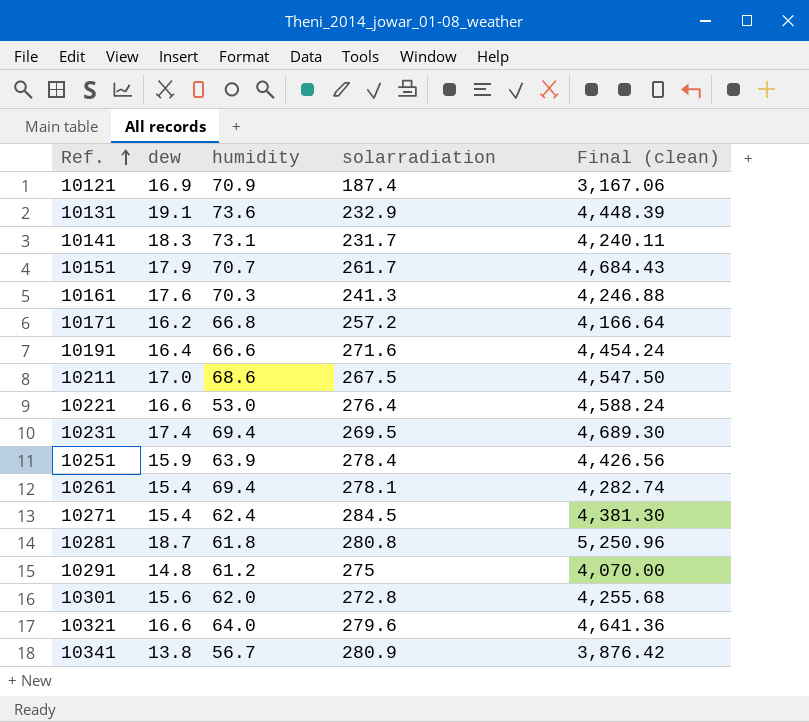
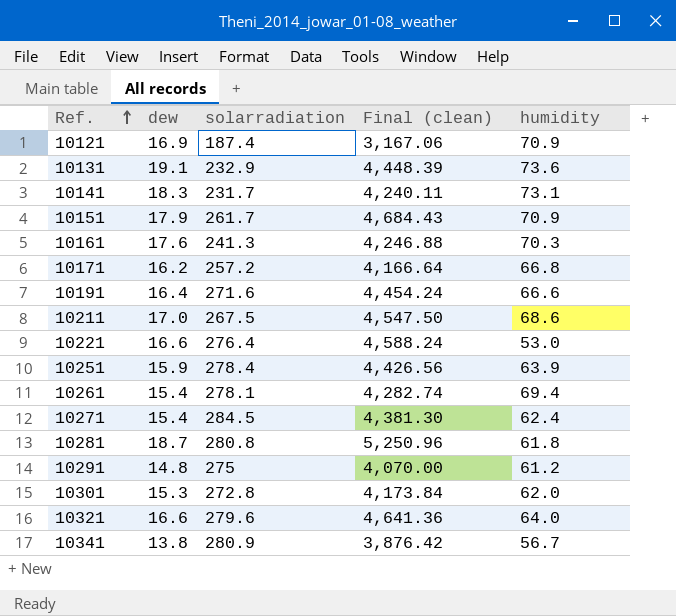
column humidity | position: 3 -> 5
row 10231: 17.4 | 69.4 | 269.5 | 4,689.30 -> none
10151 | humidity: 70.7 -> 70.9
10301 | dew: 15.6 -> 15.3
10301 | Final (clean): 4,255.68 -> 4,173.84

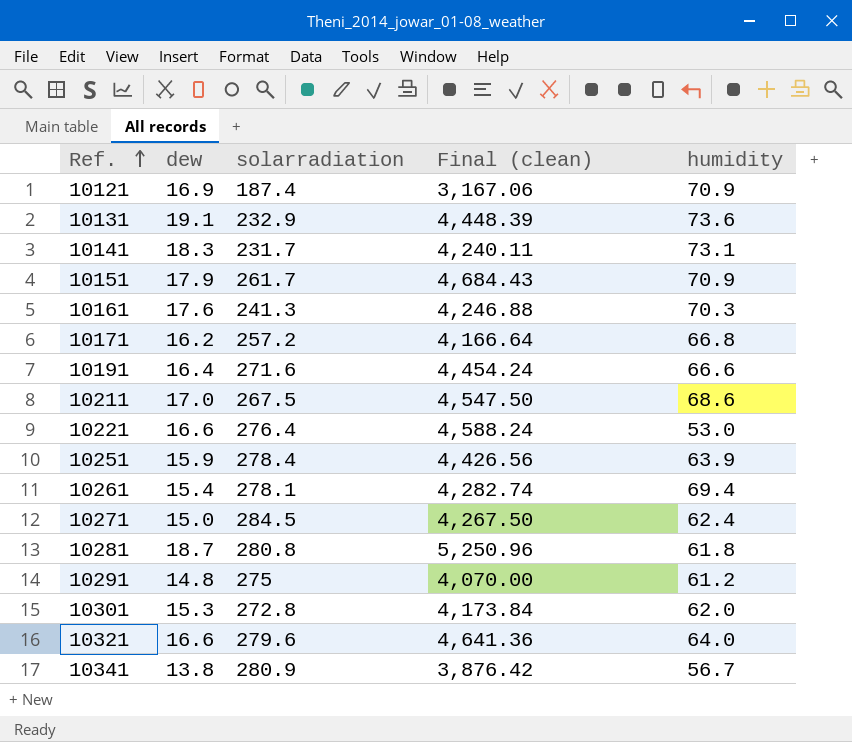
10271 | dew: 15.4 -> 15.0
10271 | Final (clean): 4,381.30 -> 4,267.50

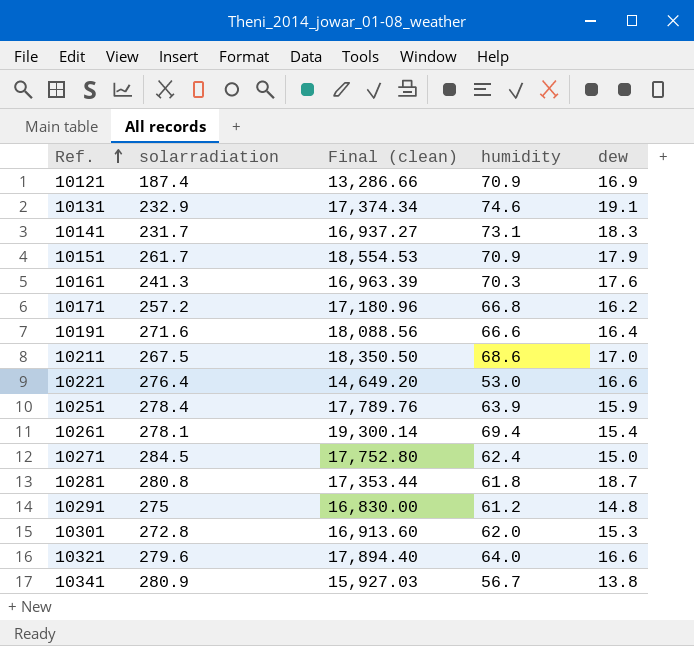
column Final (clean) | formula: [dew] * [solarradiation] -> [solarradiation] * [humidity]
column dew | position: 2 -> 5
10131 | humidity: 73.6 -> 74.6

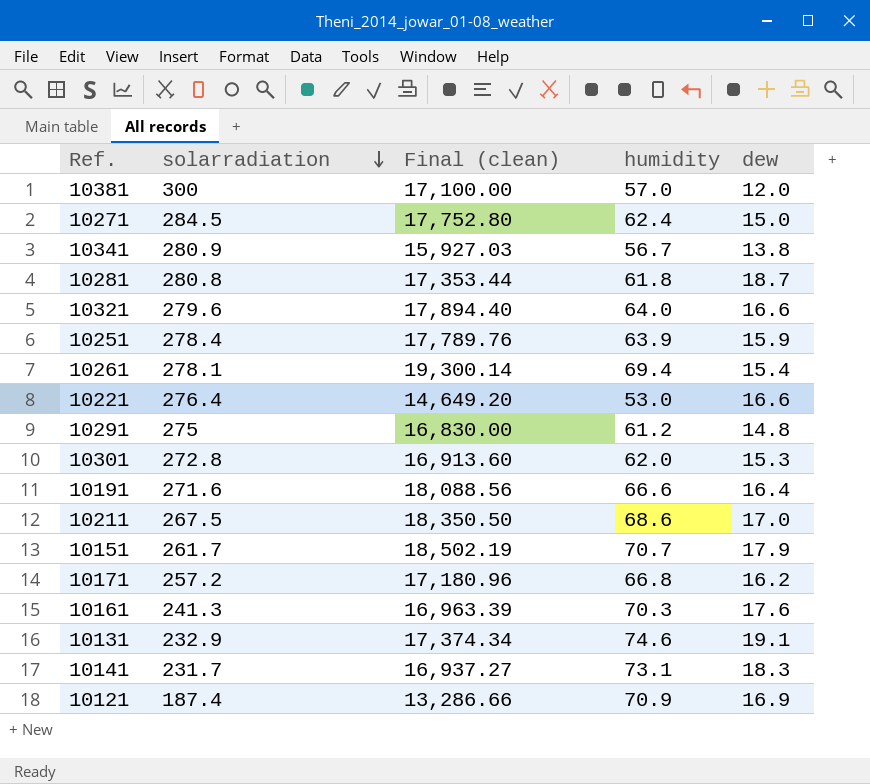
row order: Ref. ascending -> solarradiation descending
row 10381: none -> 300 | 17,100.00 | 57.0 | 12.0
10151 | Final (clean): 18,554.53 -> 18,502.19
10151 | humidity: 70.9 -> 70.7

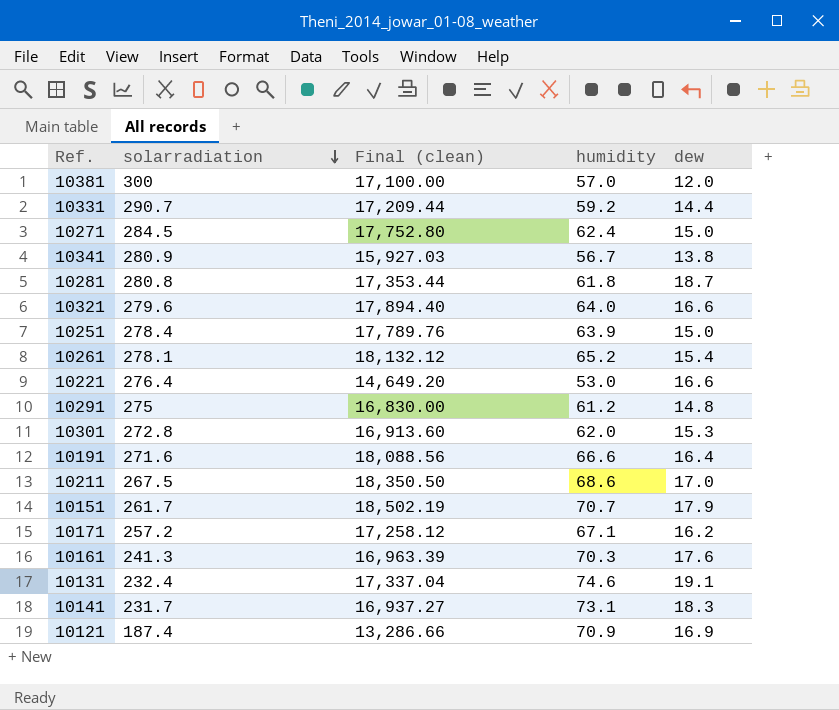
row 10331: none -> 290.7 | 17,209.44 | 59.2 | 14.4
10251 | dew: 15.9 -> 15.0
10261 | Final (clean): 19,300.14 -> 18,132.12
10261 | humidity: 69.4 -> 65.2
10171 | Final (clean): 17,180.96 -> 17,258.12
10171 | humidity: 66.8 -> 67.1
10131 | solarradiation: 232.9 -> 232.4
10131 | Final (clean): 17,374.34 -> 17,337.04

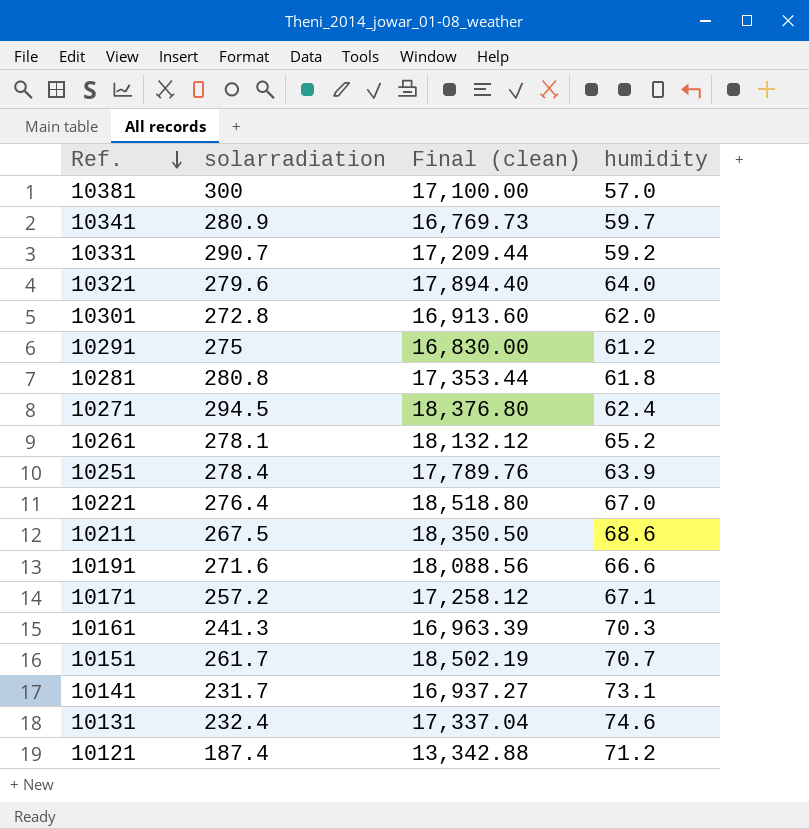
row order: solarradiation descending -> Ref. descending
column dew | position: 5 -> none
10341 | Final (clean): 15,927.03 -> 16,769.73
10341 | humidity: 56.7 -> 59.7
10271 | solarradiation: 284.5 -> 294.5
10271 | Final (clean): 17,752.80 -> 18,376.80
10221 | Final (clean): 14,649.20 -> 18,518.80
10221 | humidity: 53.0 -> 67.0
10121 | Final (clean): 13,286.66 -> 13,342.88
10121 | humidity: 70.9 -> 71.2

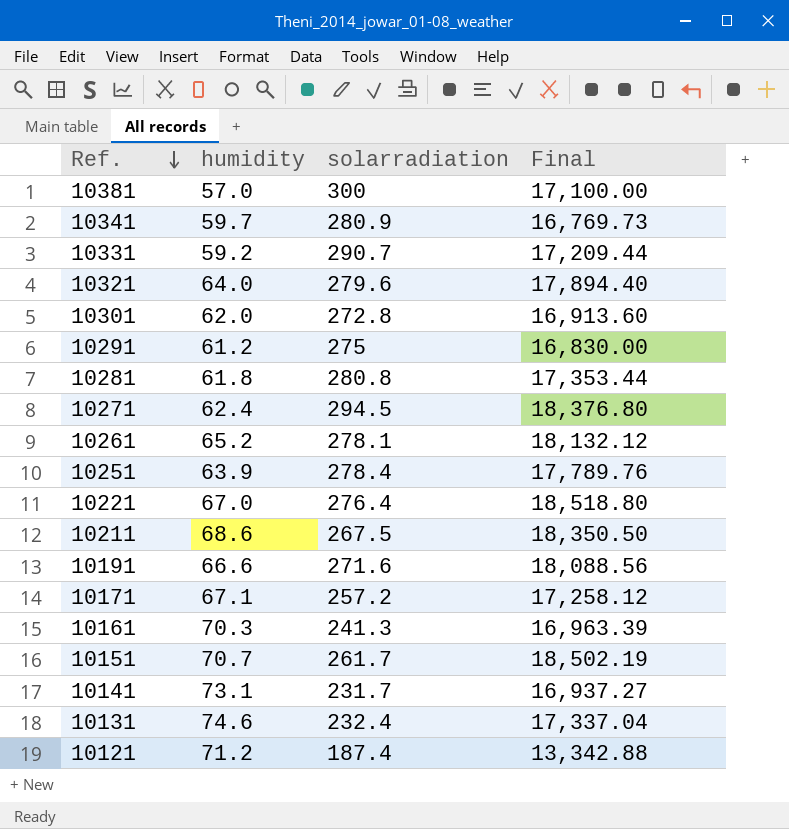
column humidity | position: 4 -> 2
column name: Final (clean) -> Final

